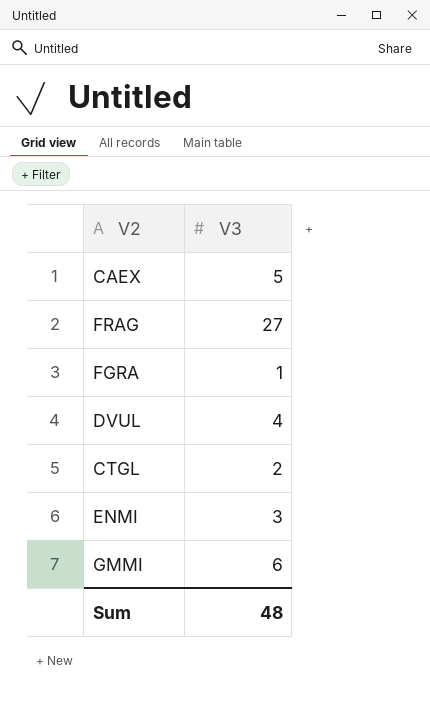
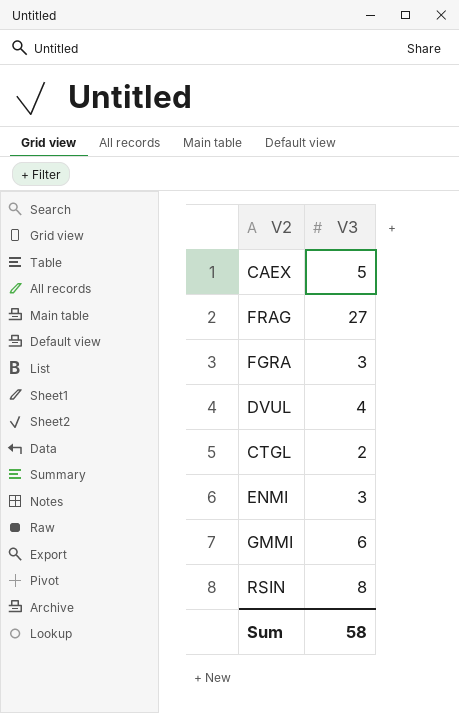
FGRA | V3: 1 -> 3
row RSIN: none -> 8
Sum | V3: 48 -> 58

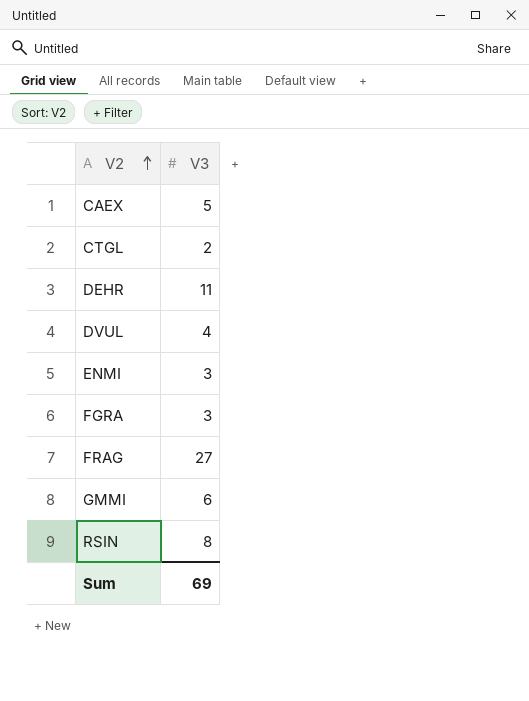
row order: none -> V2 ascending
row DEHR: none -> 11
Sum | V3: 58 -> 69

